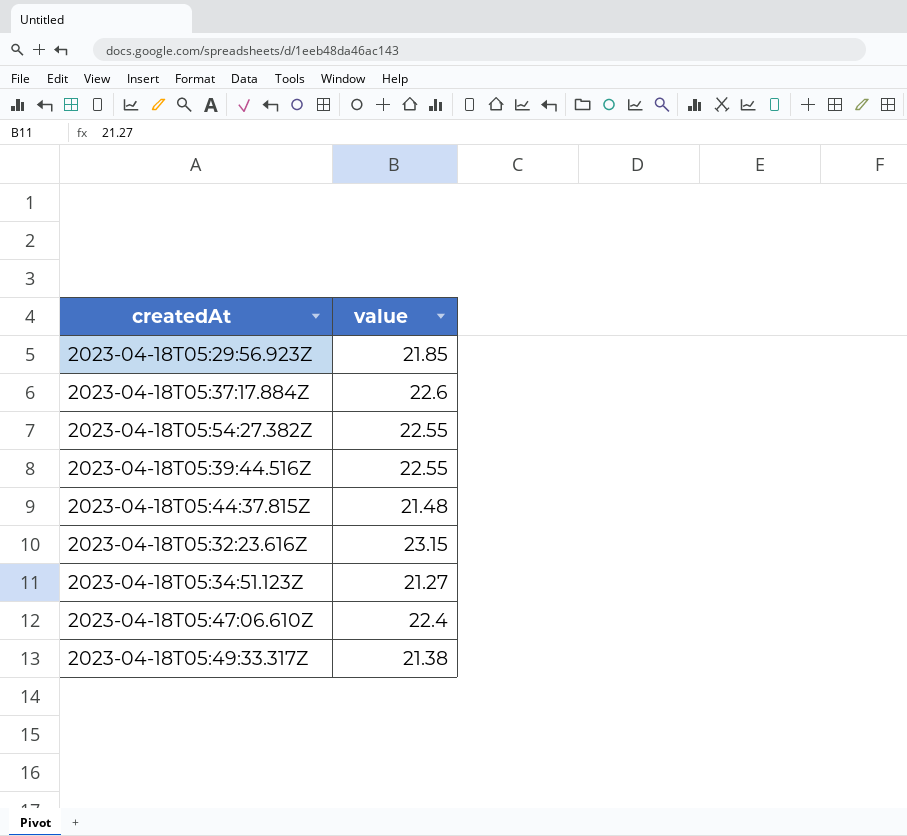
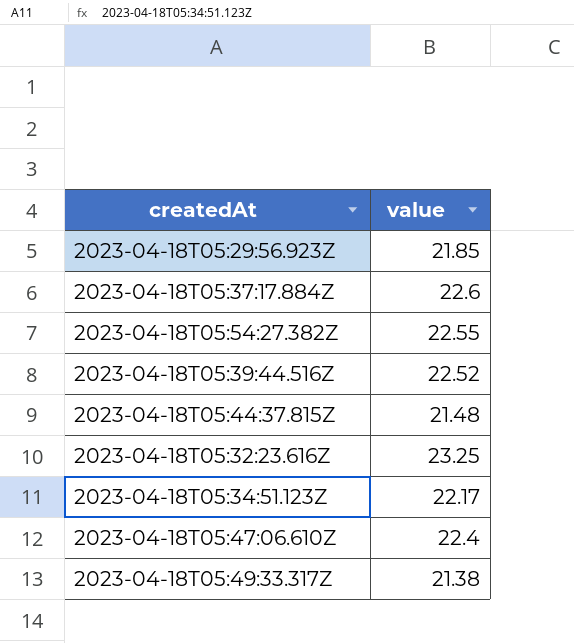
2023-04-18T05:39:44.516Z | value: 22.55 -> 22.52
2023-04-18T05:32:23.616Z | value: 23.15 -> 23.25
2023-04-18T05:34:51.123Z | value: 21.27 -> 22.17

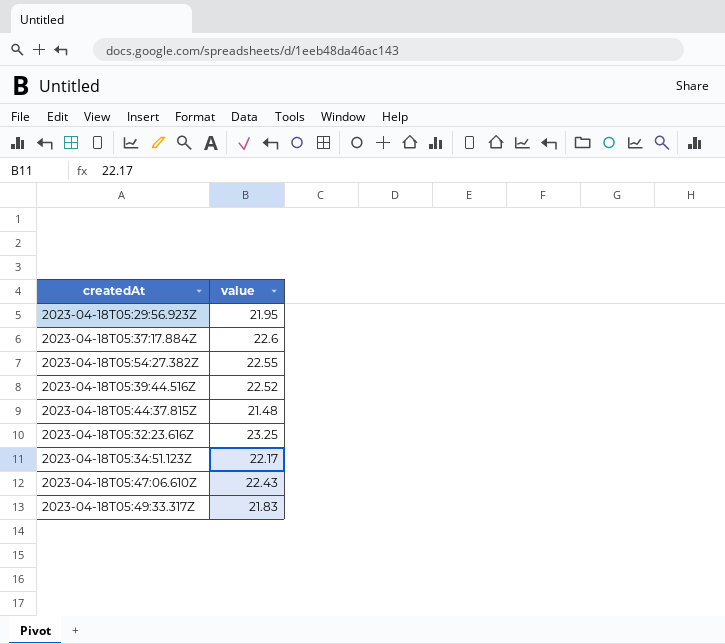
2023-04-18T05:29:56.923Z | value: 21.85 -> 21.95
2023-04-18T05:47:06.610Z | value: 22.4 -> 22.43
2023-04-18T05:49:33.317Z | value: 21.38 -> 21.83

